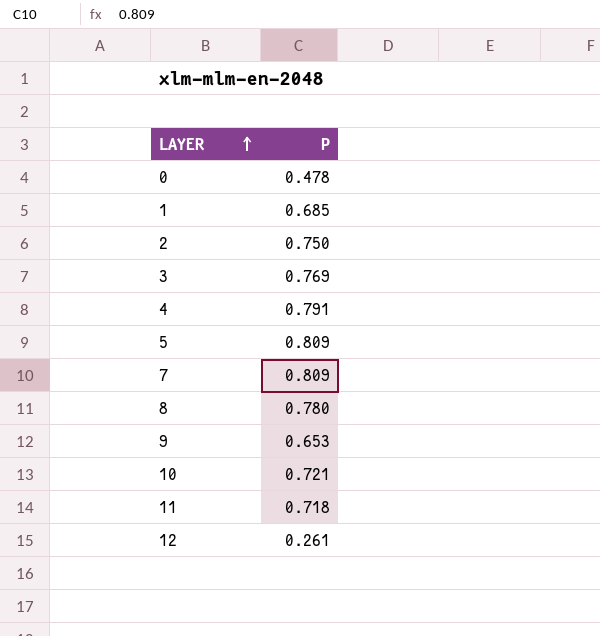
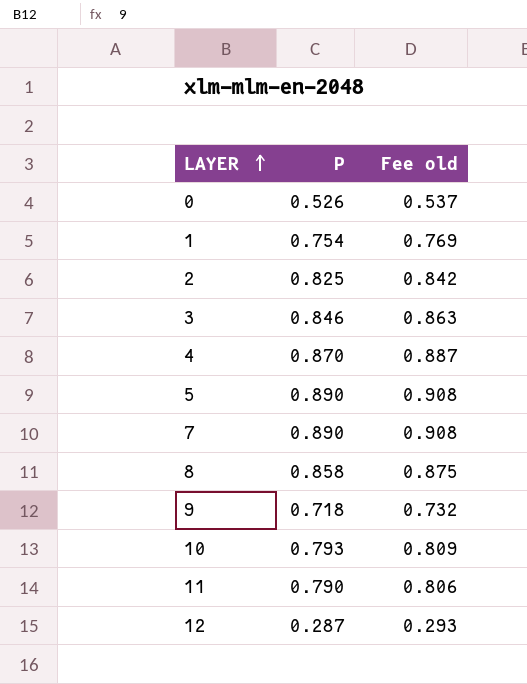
column Fee old | formula: none -> [P] * 1.02
0 | P: 0.478 -> 0.526
1 | P: 0.685 -> 0.754
2 | P: 0.750 -> 0.825
3 | P: 0.769 -> 0.846
4 | P: 0.791 -> 0.870
5 | P: 0.809 -> 0.890
7 | P: 0.809 -> 0.890
8 | P: 0.780 -> 0.858
9 | P: 0.653 -> 0.718
10 | P: 0.721 -> 0.793
11 | P: 0.718 -> 0.790
12 | P: 0.261 -> 0.287

